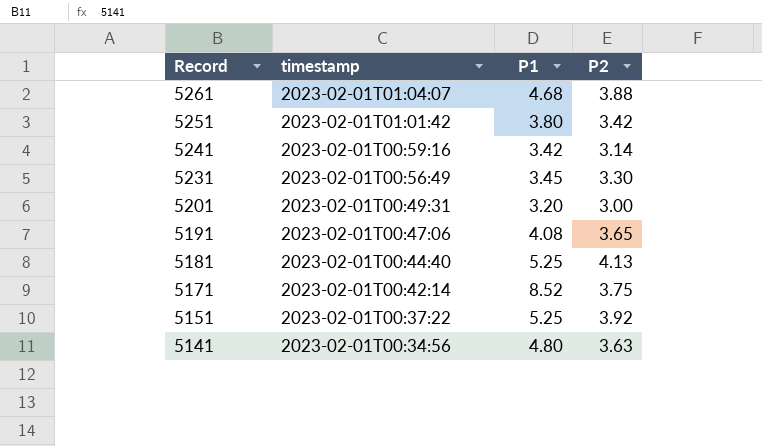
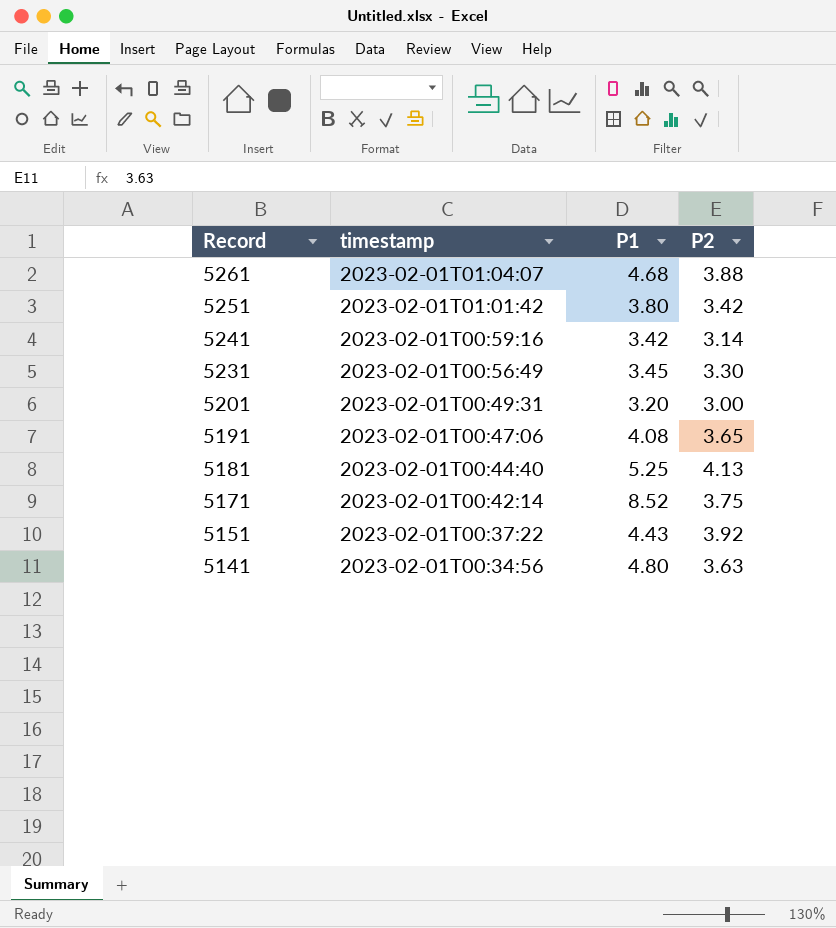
5151 | P1: 5.25 -> 4.43

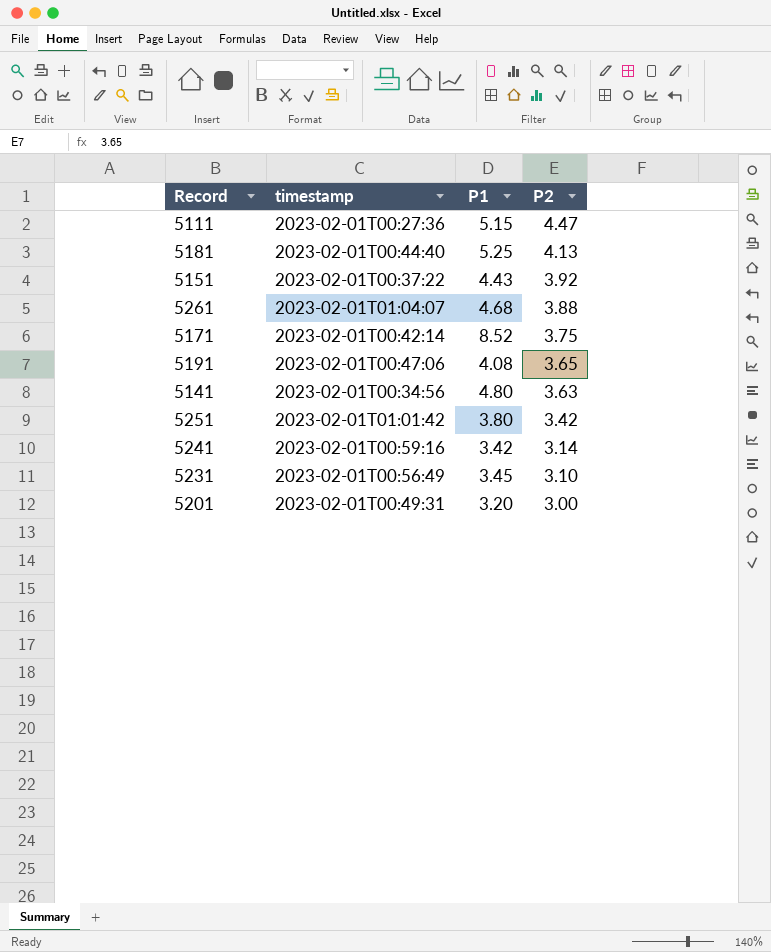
row order: Record descending -> P2 descending
row 5111: none -> 2023-02-01T00:27:36 | 5.15 | 4.47
5231 | P2: 3.30 -> 3.10

